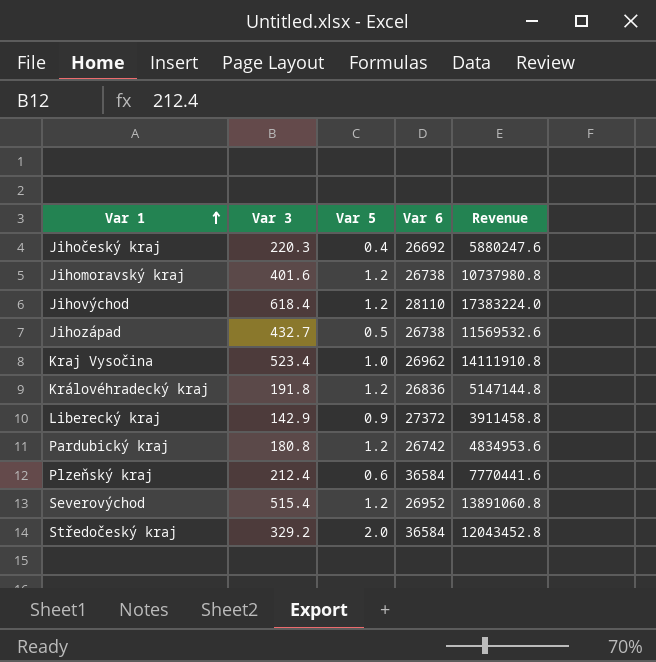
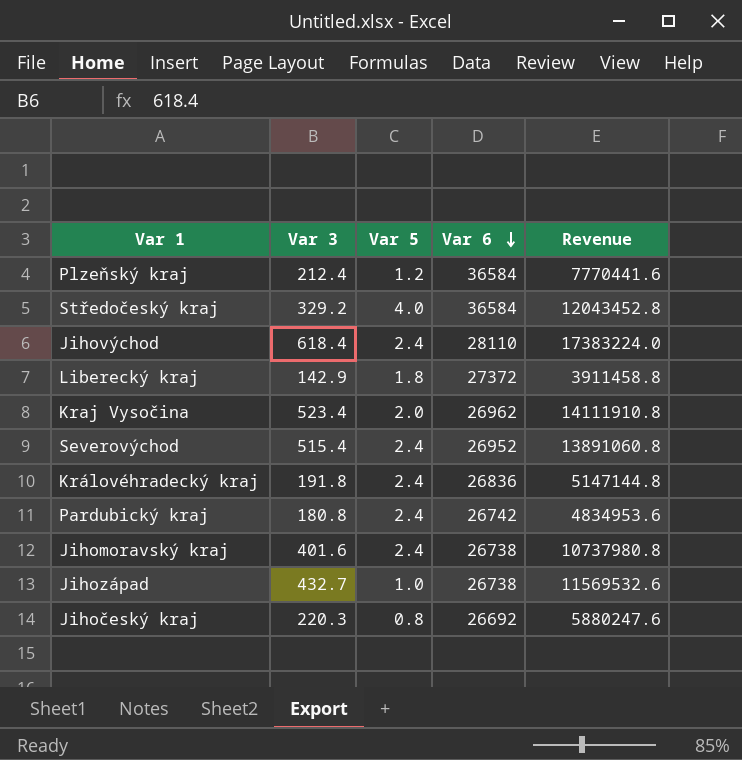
row order: Var 1 ascending -> Var 6 descending
Plzeňský kraj | Var 5: 0.6 -> 1.2
Středočeský kraj | Var 5: 2.0 -> 4.0
Jihovýchod | Var 5: 1.2 -> 2.4
Liberecký kraj | Var 5: 0.9 -> 1.8
Kraj Vysočina | Var 5: 1.0 -> 2.0
Severovýchod | Var 5: 1.2 -> 2.4
Královéhradecký kraj | Var 5: 1.2 -> 2.4
Pardubický kraj | Var 5: 1.2 -> 2.4
Jihomoravský kraj | Var 5: 1.2 -> 2.4
Jihozápad | Var 5: 0.5 -> 1.0
Jihočeský kraj | Var 5: 0.4 -> 0.8

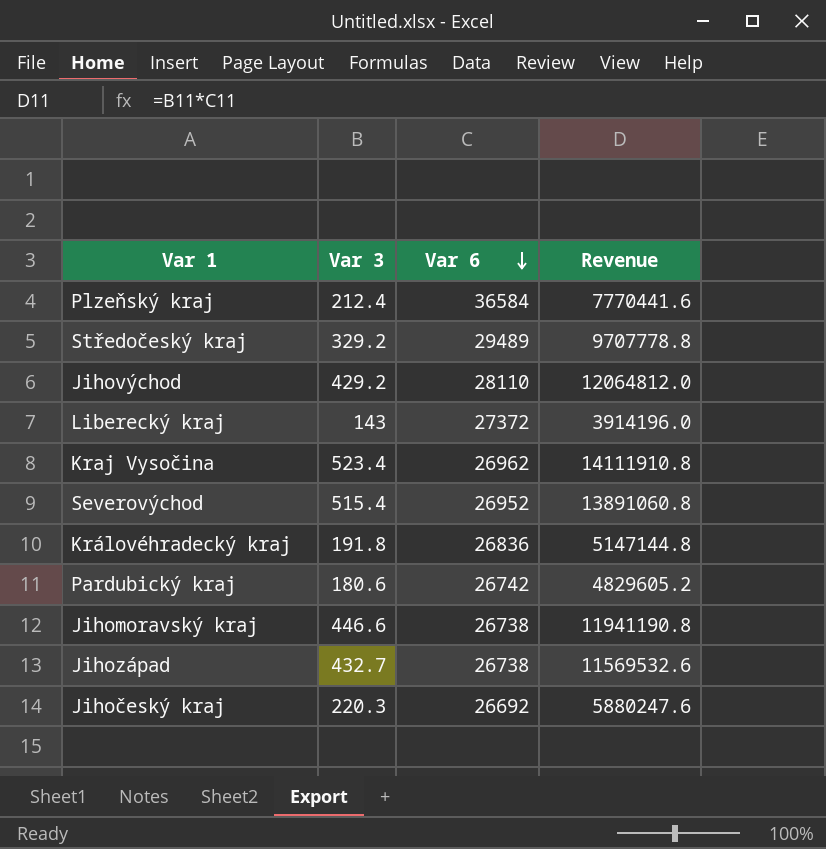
column Var 5 | position: 3 -> none
Středočeský kraj | Var 6: 36584 -> 29489
Středočeský kraj | Revenue: 12043452.8 -> 9707778.8
Jihovýchod | Var 3: 618.4 -> 429.2
Jihovýchod | Revenue: 17383224.0 -> 12064812.0
Liberecký kraj | Var 3: 142.9 -> 143
Liberecký kraj | Revenue: 3911458.8 -> 3914196.0
Pardubický kraj | Var 3: 180.8 -> 180.6
Pardubický kraj | Revenue: 4834953.6 -> 4829605.2
Jihomoravský kraj | Var 3: 401.6 -> 446.6
Jihomoravský kraj | Revenue: 10737980.8 -> 11941190.8

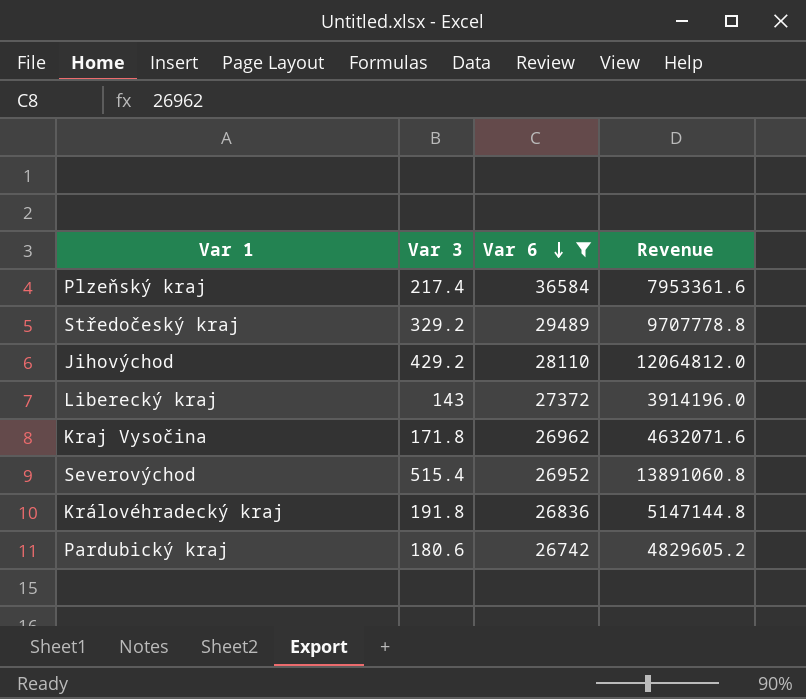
filter: none -> Var 6 >= 26742
Plzeňský kraj | Var 3: 212.4 -> 217.4
Plzeňský kraj | Revenue: 7770441.6 -> 7953361.6
Kraj Vysočina | Var 3: 523.4 -> 171.8
Kraj Vysočina | Revenue: 14111910.8 -> 4632071.6

